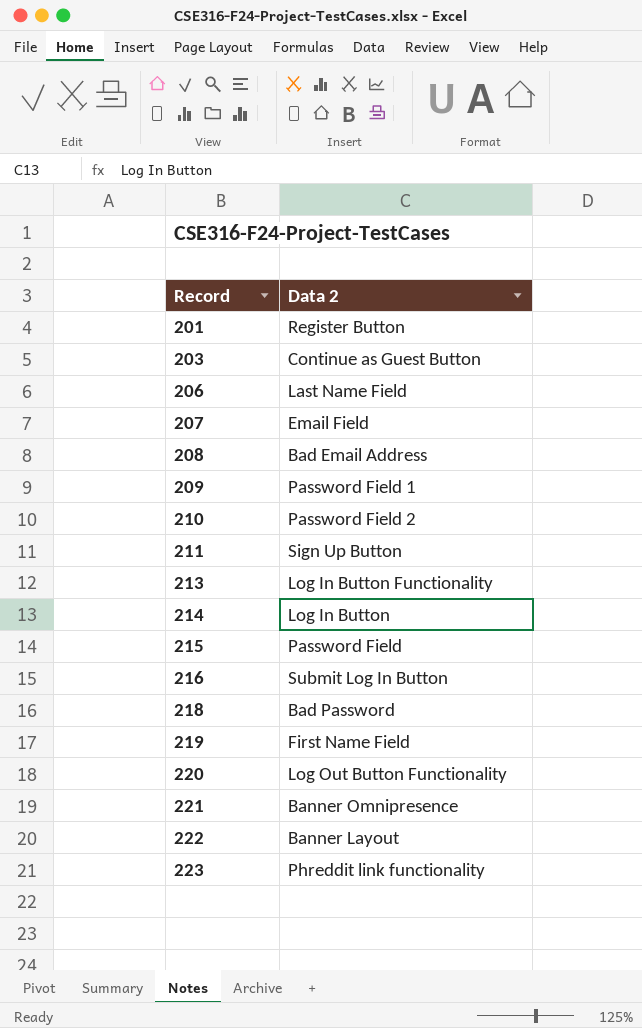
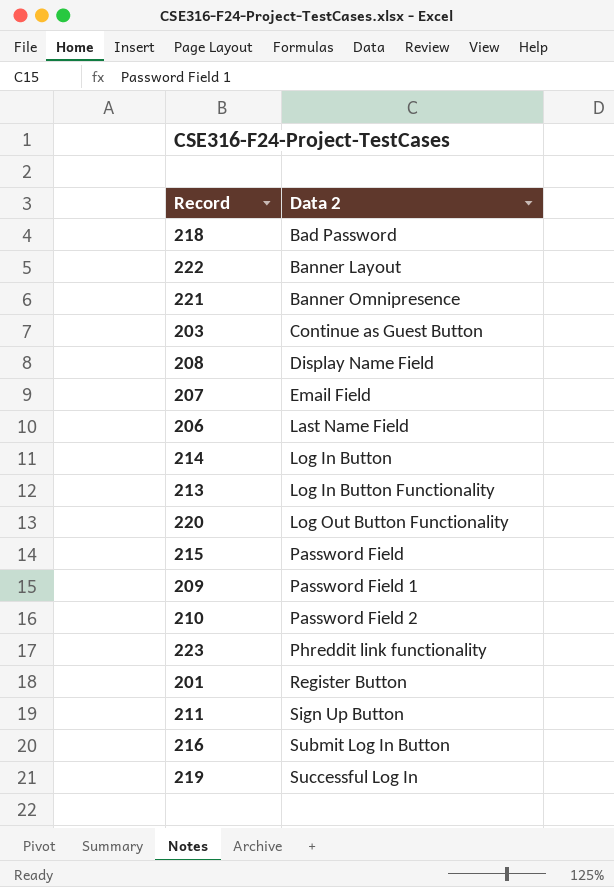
row order: Record ascending -> Data 2 ascending
208 | Data 2: Bad Email Address -> Display Name Field
219 | Data 2: First Name Field -> Successful Log In

